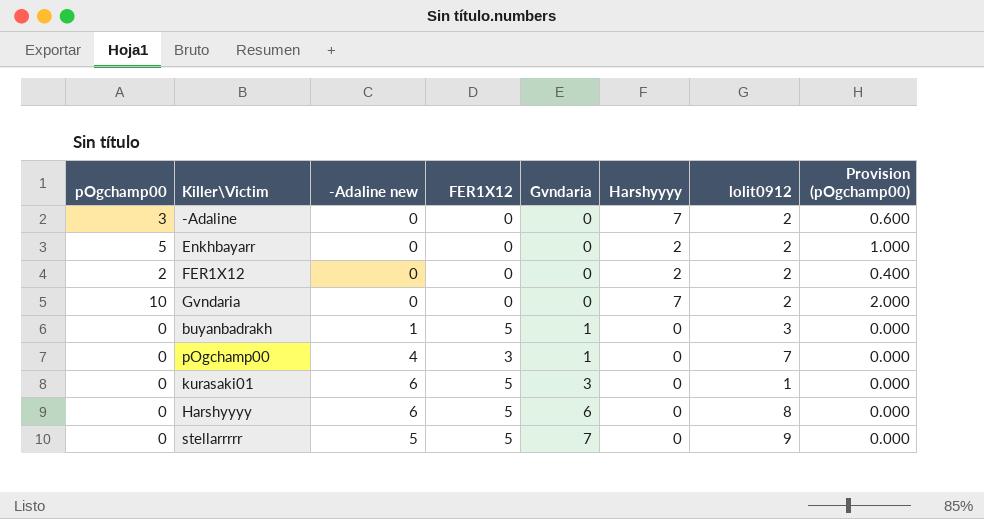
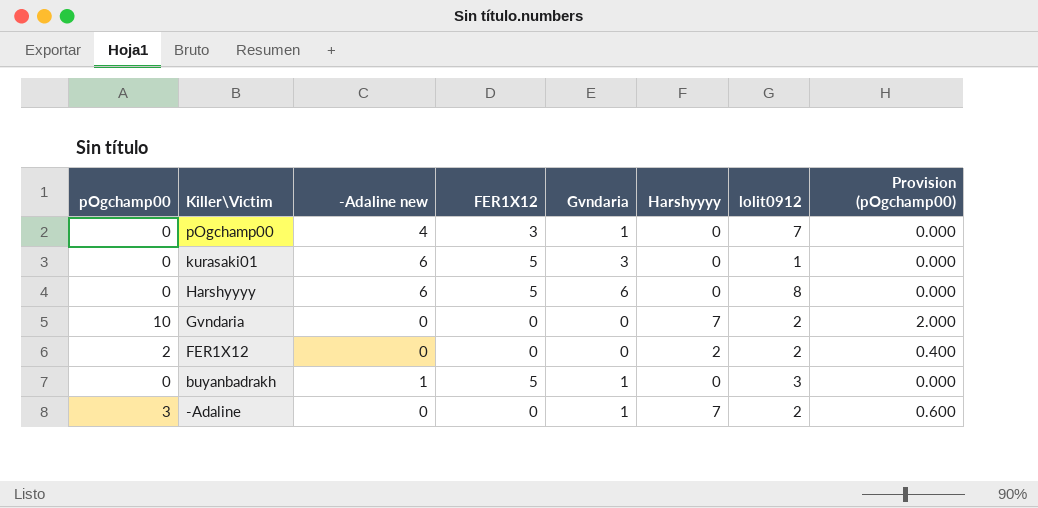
row order: Gvndaria ascending -> Killer\Victim descending
row Enkhbayarr: 5 | 0 | 0 | 0 | 2 | 2 | 1.000 -> none
row stellarrrrr: 0 | 5 | 5 | 7 | 0 | 9 | 0.000 -> none
-Adaline | Gvndaria: 0 -> 1

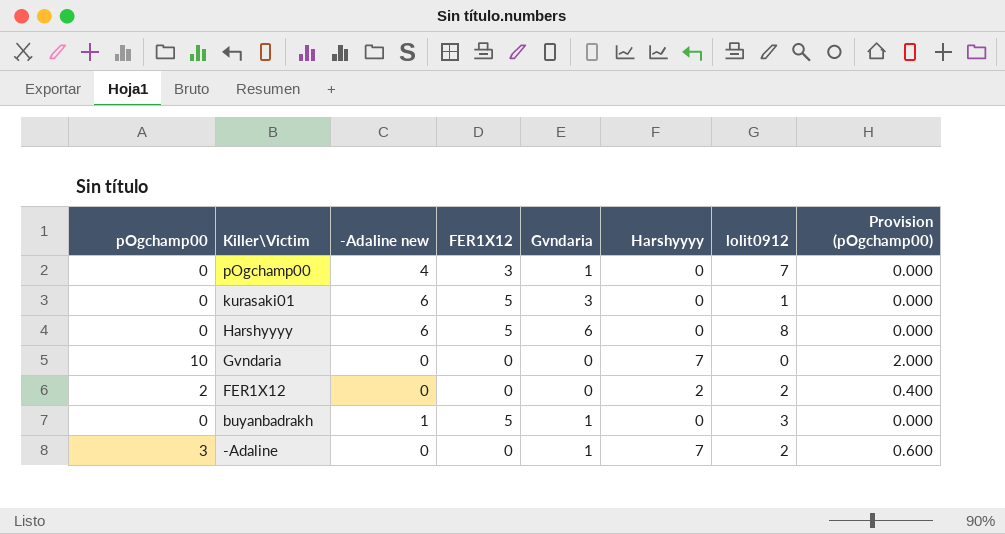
Gvndaria | lolit0912: 2 -> 0

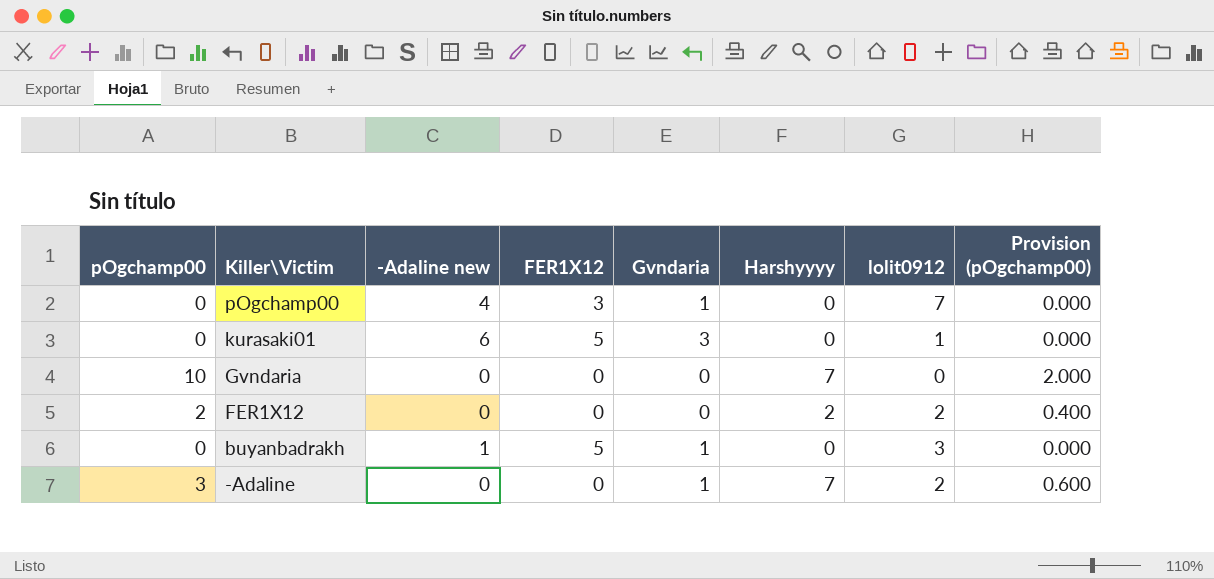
row Harshyyyy: 0 | 6 | 5 | 6 | 0 | 8 | 0.000 -> none

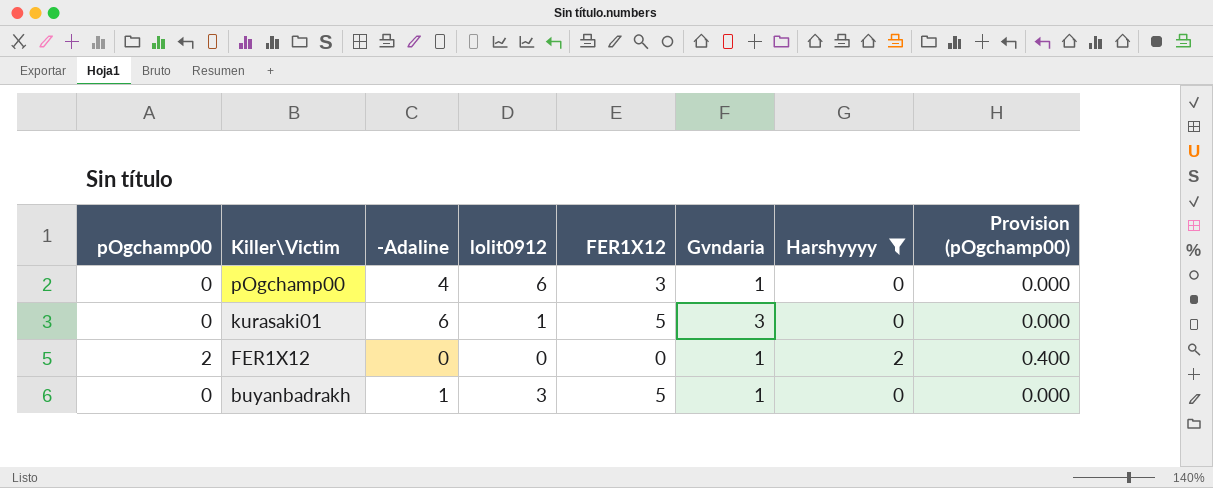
filter: none -> Harshyyyy != 7
column name: -Adaline new -> -Adaline
column lolit0912 | position: 7 -> 4
pOgchamp00 | lolit0912: 7 -> 6
FER1X12 | lolit0912: 2 -> 0
FER1X12 | Gvndaria: 0 -> 1

